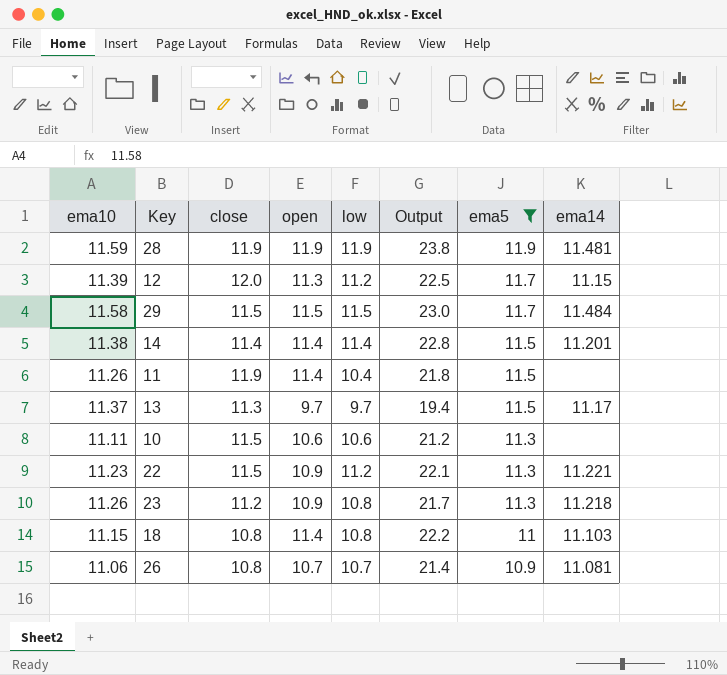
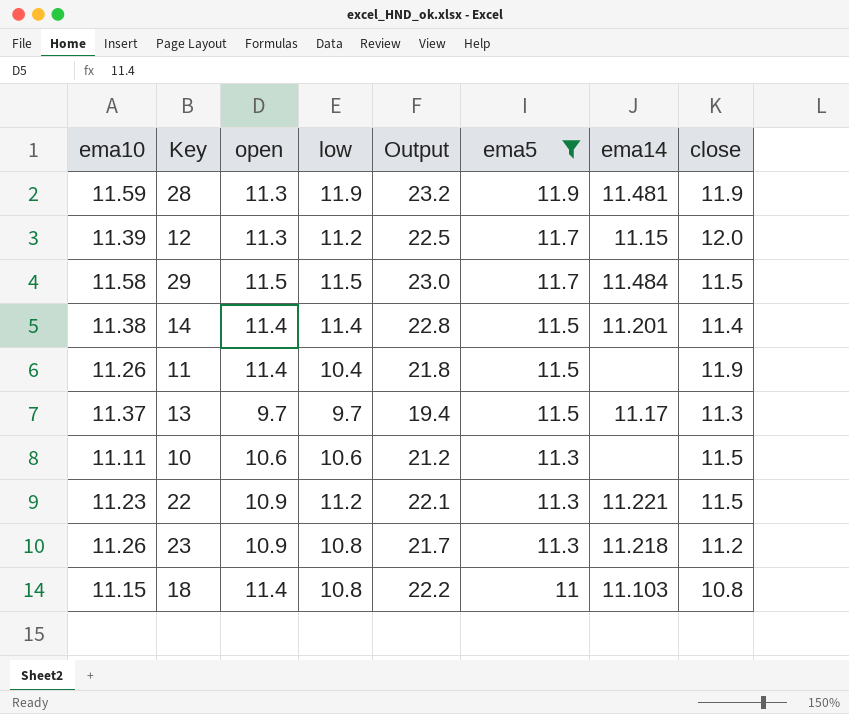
column close | position: 3 -> 8
row 26: 11.06 | 10.8 | 10.7 | 10.7 | 21.4 | 10.9 | 11.081 -> none
28 | open: 11.9 -> 11.3
28 | Output: 23.8 -> 23.2

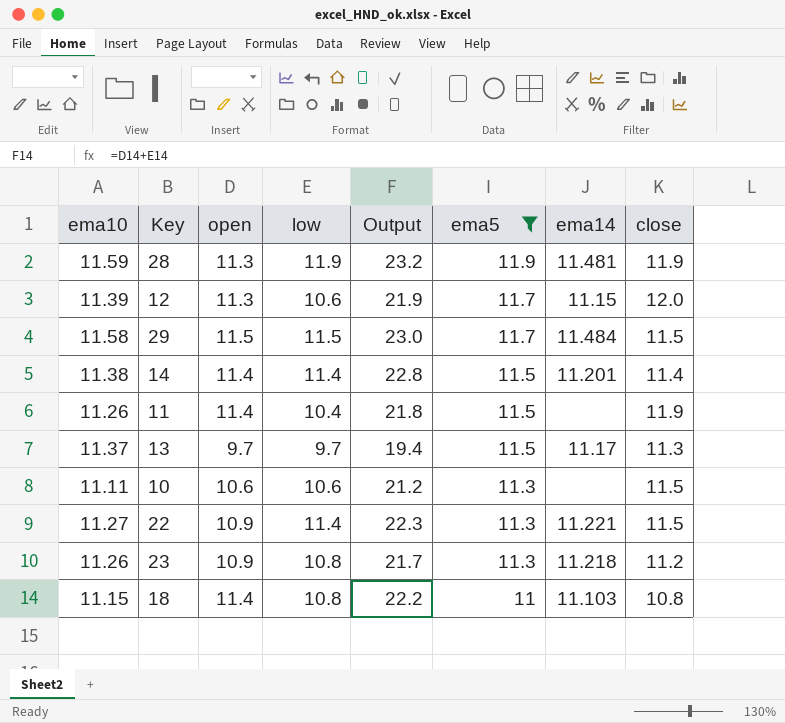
12 | low: 11.2 -> 10.6
12 | Output: 22.5 -> 21.9
22 | ema10: 11.23 -> 11.27
22 | low: 11.2 -> 11.4
22 | Output: 22.1 -> 22.3

